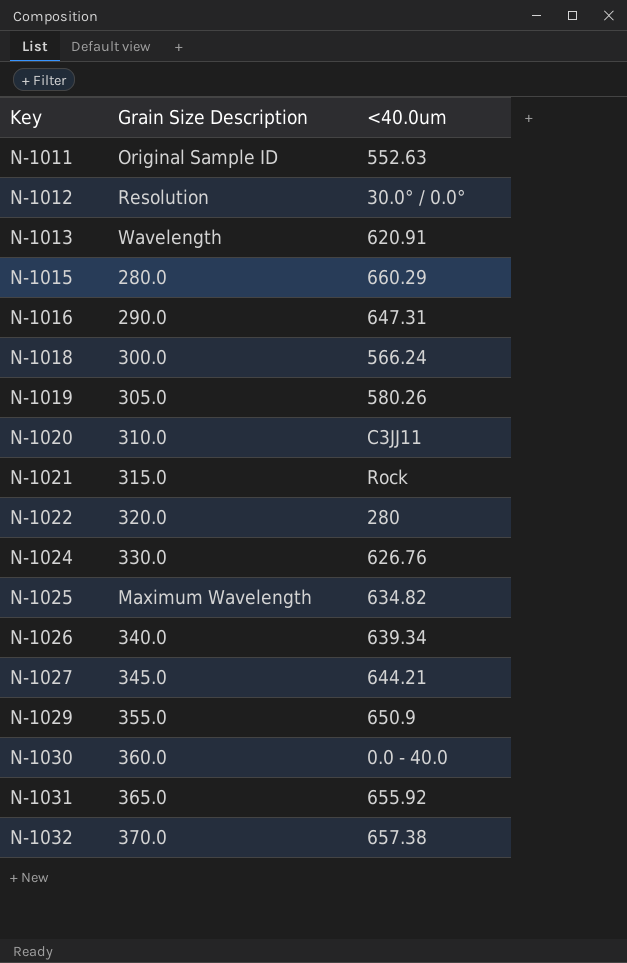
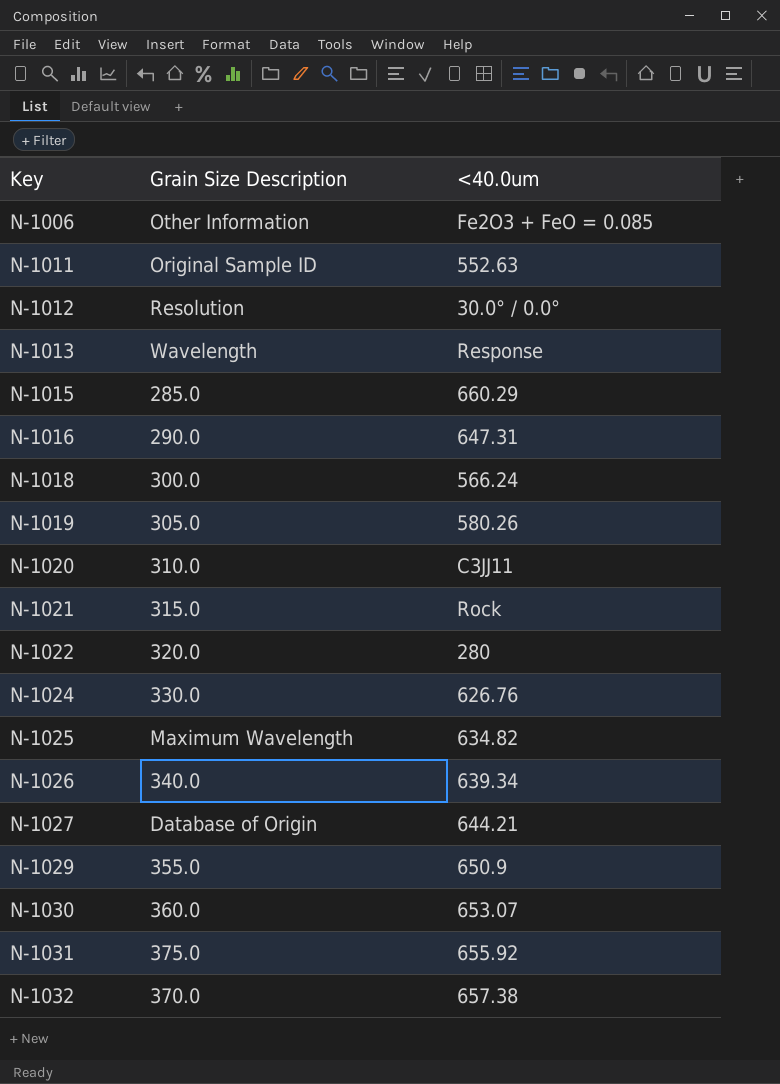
row N-1006: none -> Other Information | Fe2O3 + FeO = 0.085
N-1013 | <40.0um: 620.91 -> Response
N-1015 | Grain Size Description: 280.0 -> 285.0
N-1027 | Grain Size Description: 345.0 -> Database of Origin
N-1030 | <40.0um: 0.0 - 40.0 -> 653.07
N-1031 | Grain Size Description: 365.0 -> 375.0

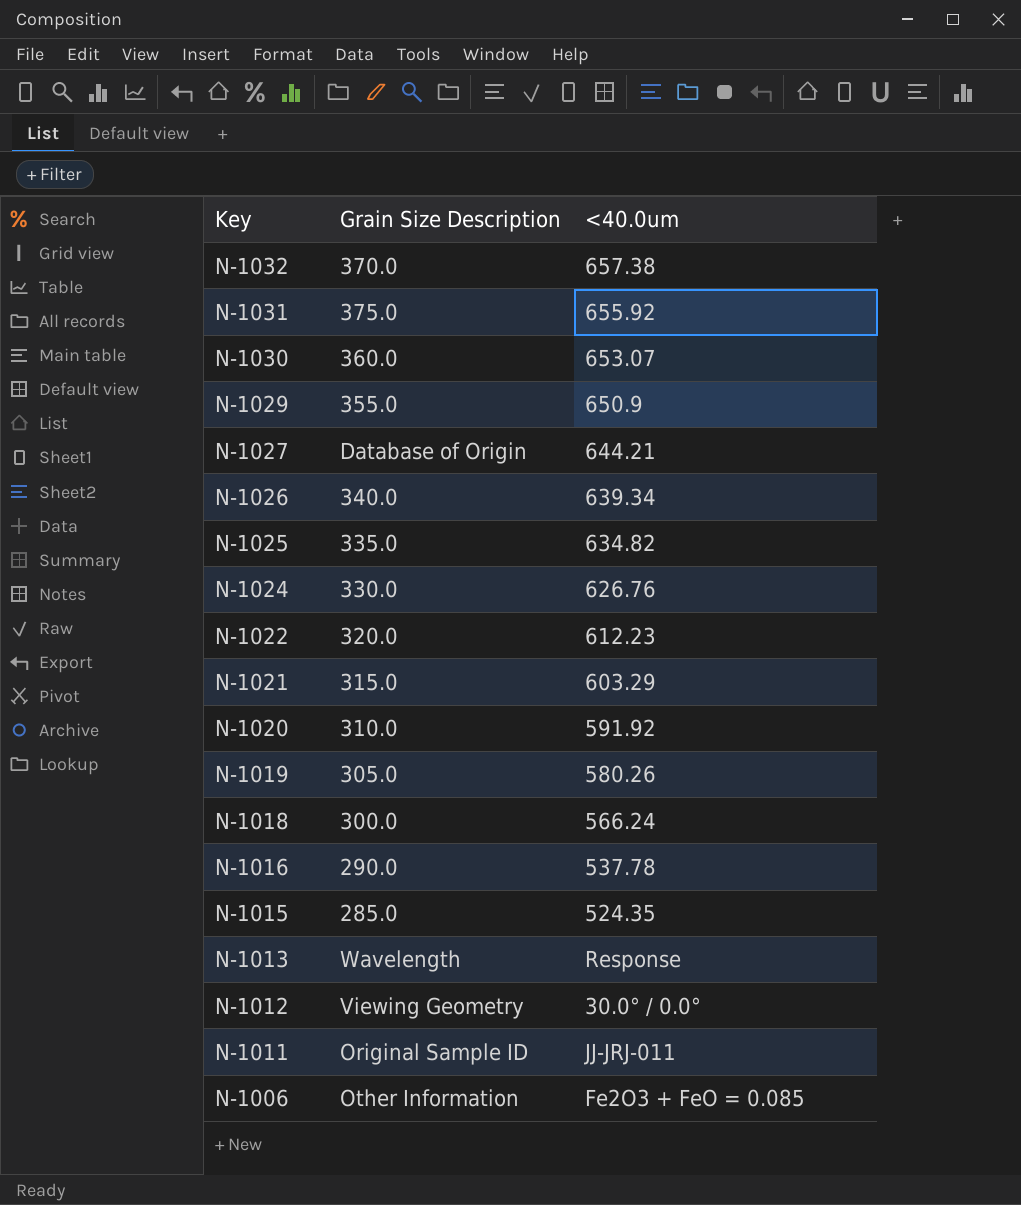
row order: Key ascending -> Key descending
N-1025 | Grain Size Description: Maximum Wavelength -> 335.0
N-1022 | <40.0um: 280 -> 612.23
N-1021 | <40.0um: Rock -> 603.29
N-1020 | <40.0um: C3JJ11 -> 591.92
N-1016 | <40.0um: 647.31 -> 537.78
N-1015 | <40.0um: 660.29 -> 524.35
N-1012 | Grain Size Description: Resolution -> Viewing Geometry
N-1011 | <40.0um: 552.63 -> JJ-JRJ-011

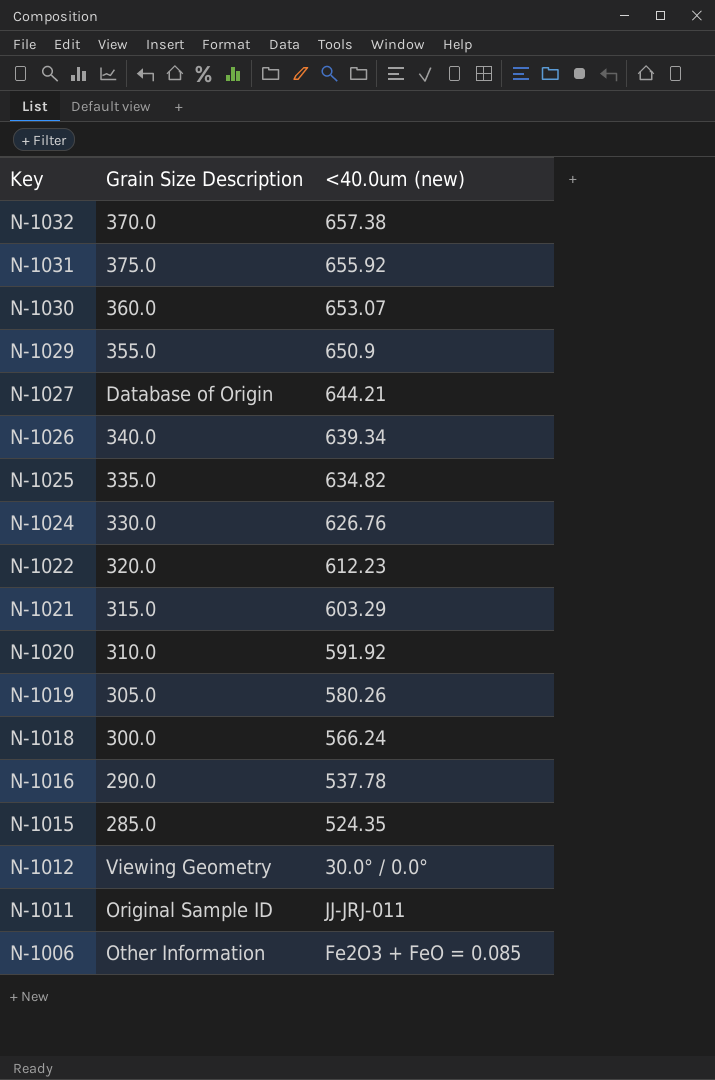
column name: <40.0um -> <40.0um (new)
row N-1013: Wavelength | Response -> none

